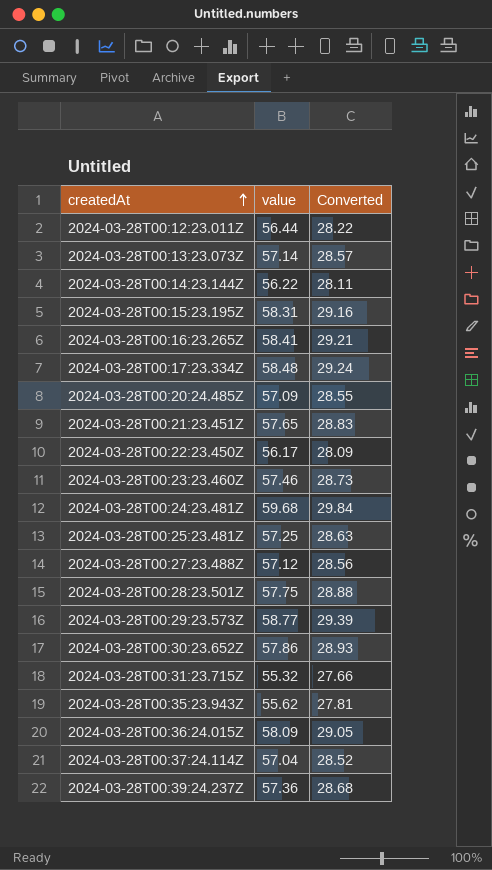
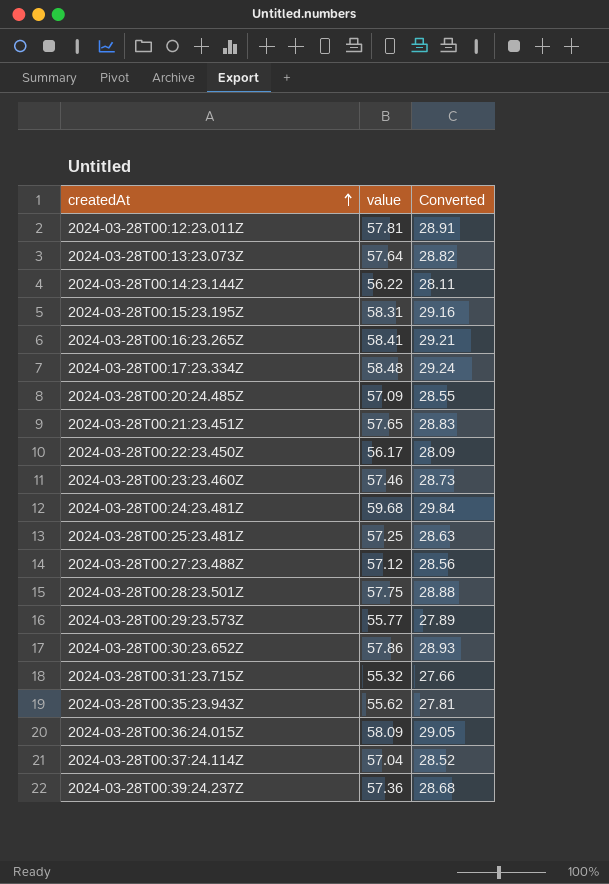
2024-03-28T00:12:23.011Z | value: 56.44 -> 57.81
2024-03-28T00:12:23.011Z | Converted: 28.22 -> 28.91
2024-03-28T00:13:23.073Z | value: 57.14 -> 57.64
2024-03-28T00:13:23.073Z | Converted: 28.57 -> 28.82
2024-03-28T00:29:23.573Z | value: 58.77 -> 55.77
2024-03-28T00:29:23.573Z | Converted: 29.39 -> 27.89

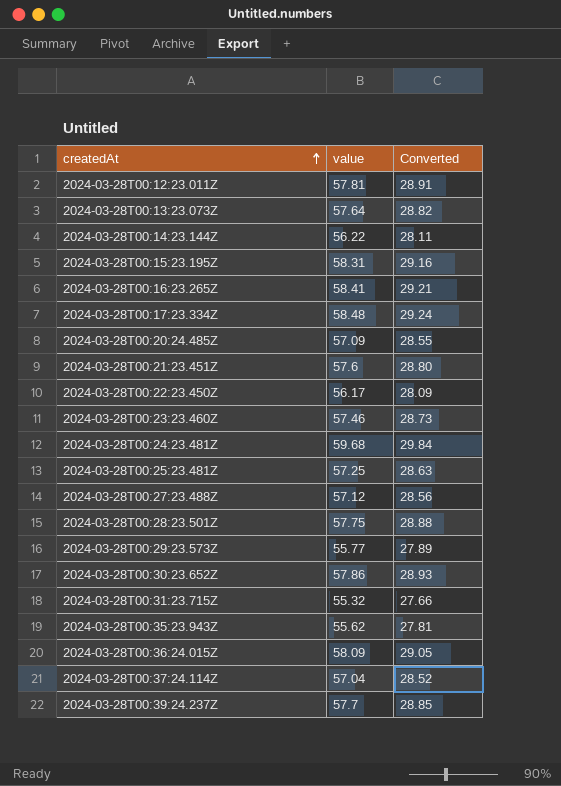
2024-03-28T00:21:23.451Z | value: 57.65 -> 57.6
2024-03-28T00:21:23.451Z | Converted: 28.83 -> 28.80
2024-03-28T00:39:24.237Z | value: 57.36 -> 57.7
2024-03-28T00:39:24.237Z | Converted: 28.68 -> 28.85

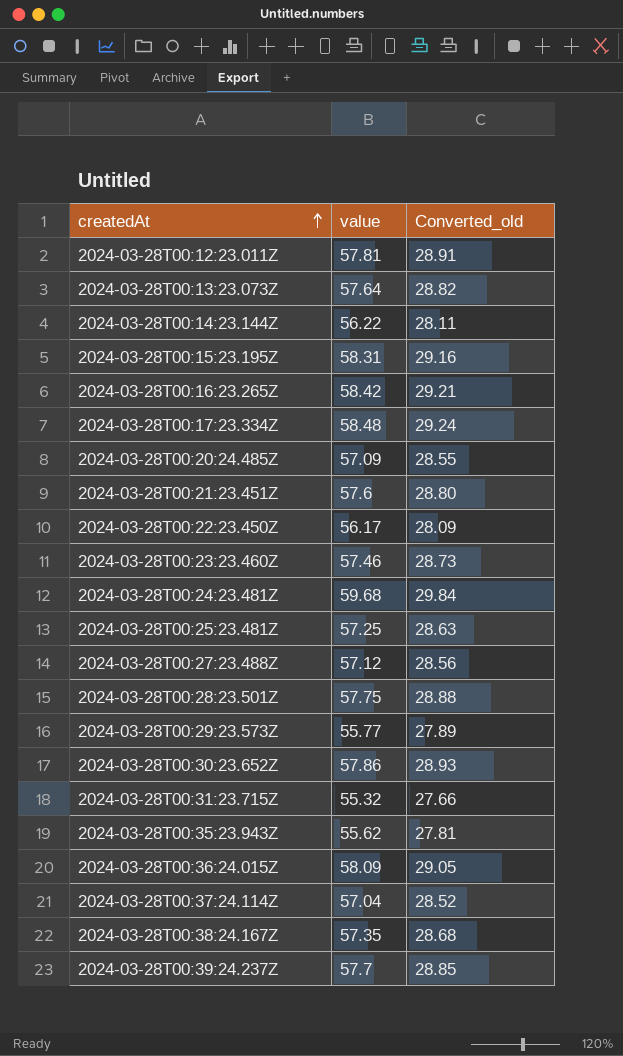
column name: Converted -> Converted_old
2024-03-28T00:16:23.265Z | value: 58.41 -> 58.42
row 2024-03-28T00:38:24.167Z: none -> 57.35 | 28.68

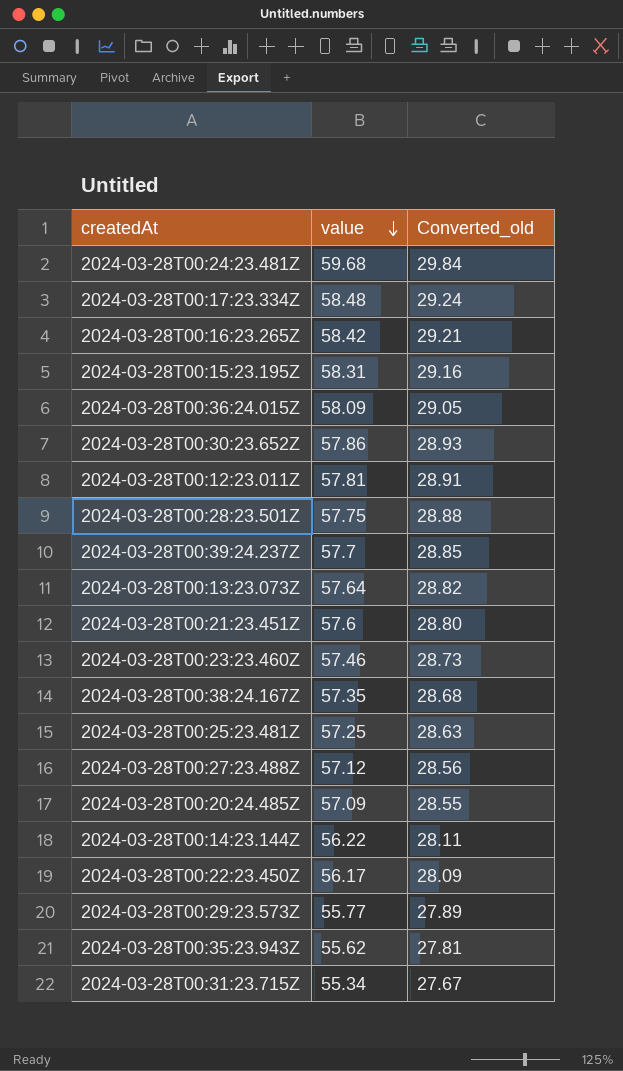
row order: createdAt ascending -> value descending
row 2024-03-28T00:37:24.114Z: 57.04 | 28.52 -> none
2024-03-28T00:31:23.715Z | value: 55.32 -> 55.34
2024-03-28T00:31:23.715Z | Converted_old: 27.66 -> 27.67

